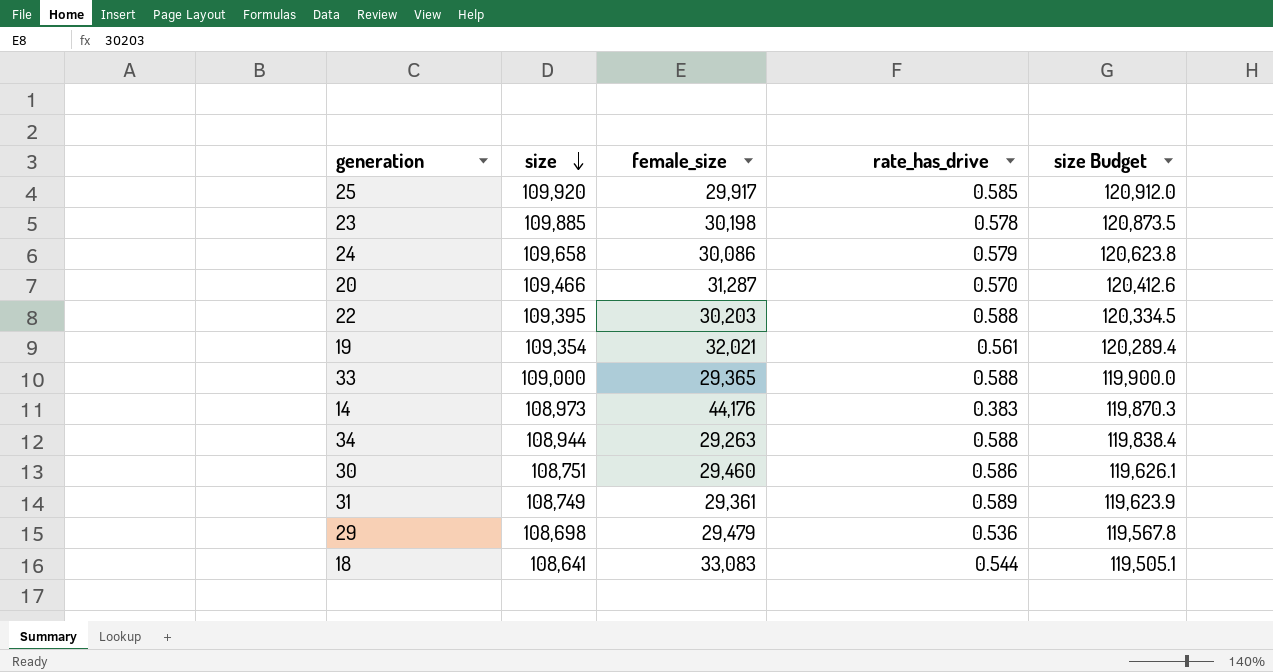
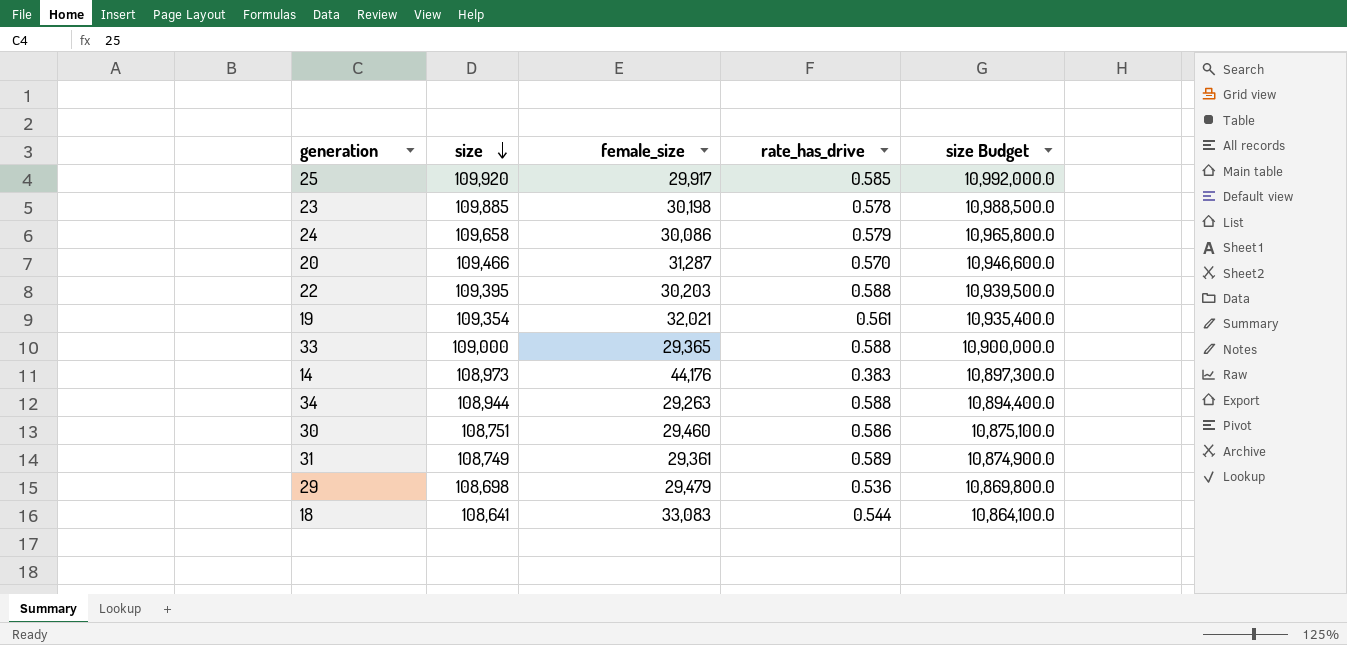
column size Budget | formula: [size] * 1.1 -> [size] * 100

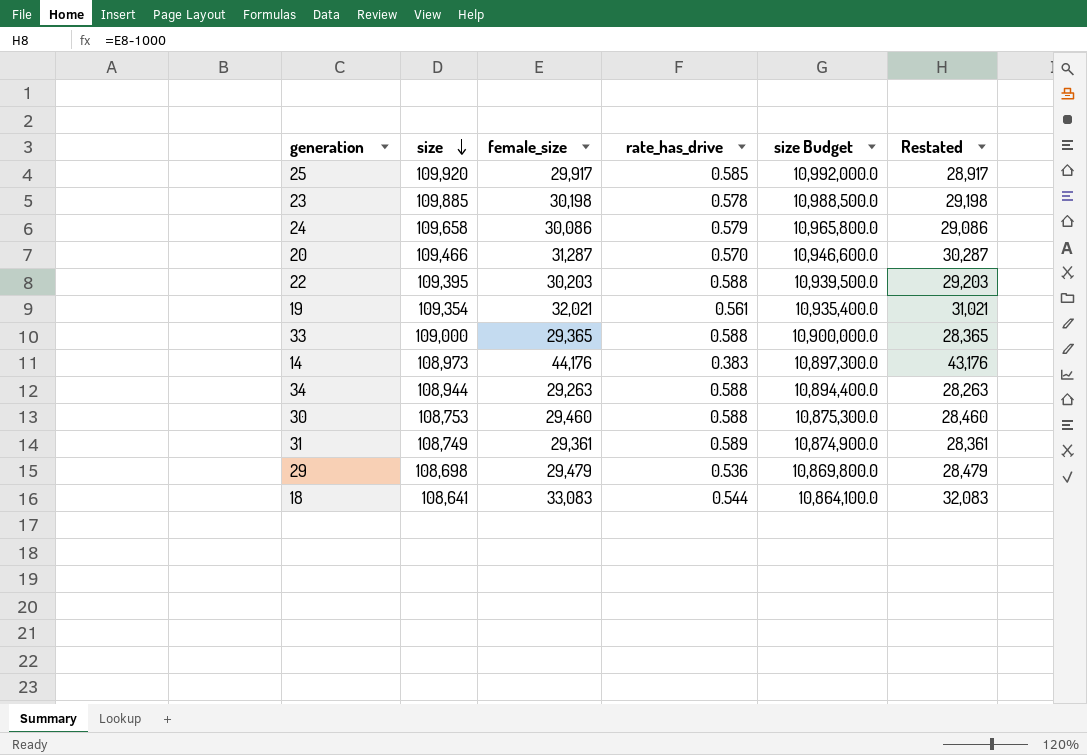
column Restated | formula: none -> [female_size] - 1000
30 | size: 108,751 -> 108,753
30 | rate_has_drive: 0.586 -> 0.588
30 | size Budget: 10,875,100.0 -> 10,875,300.0

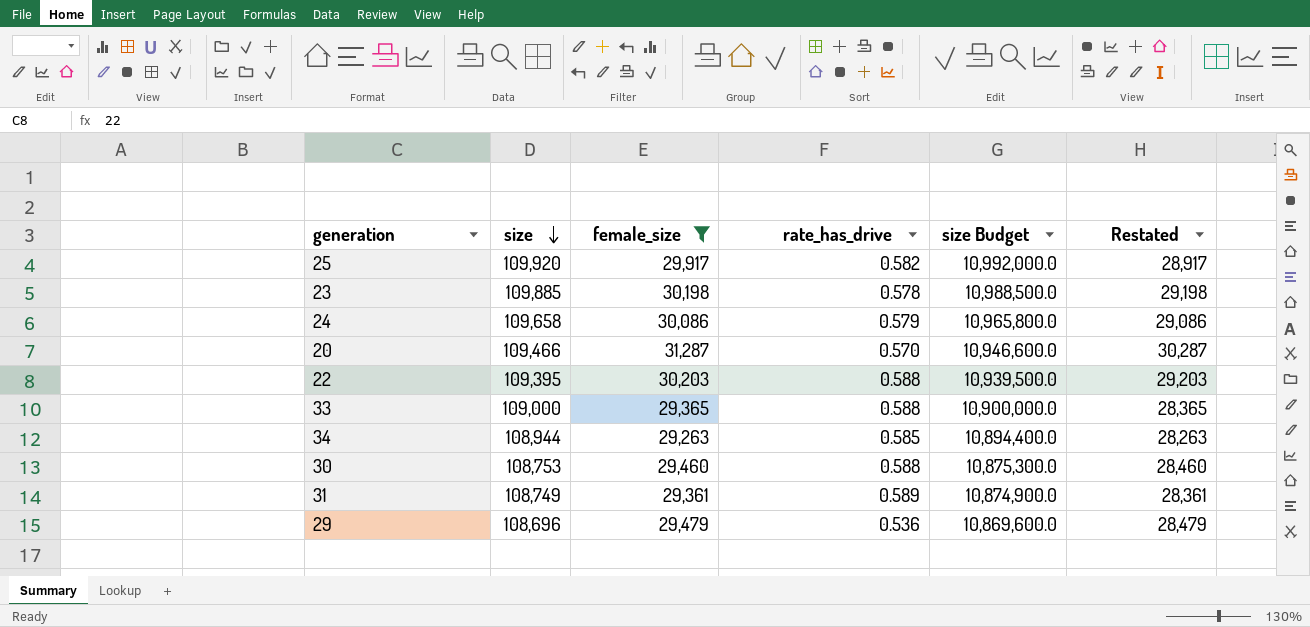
filter: none -> female_size <= 31,287
25 | rate_has_drive: 0.585 -> 0.582
34 | rate_has_drive: 0.588 -> 0.585
29 | size: 108,698 -> 108,696
29 | size Budget: 10,869,800.0 -> 10,869,600.0

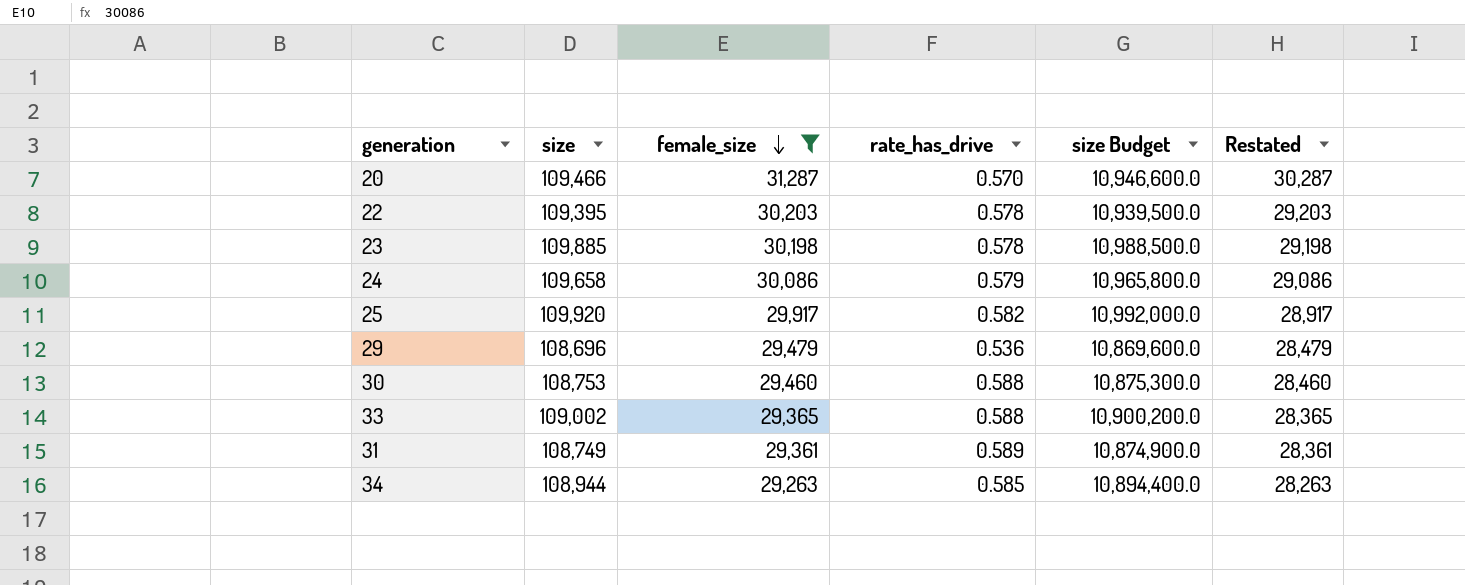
row order: size descending -> female_size descending
22 | rate_has_drive: 0.588 -> 0.578
33 | size: 109,000 -> 109,002
33 | size Budget: 10,900,000.0 -> 10,900,200.0

